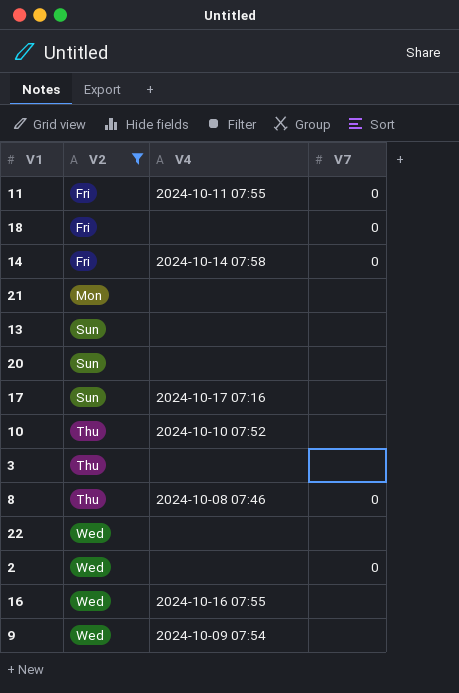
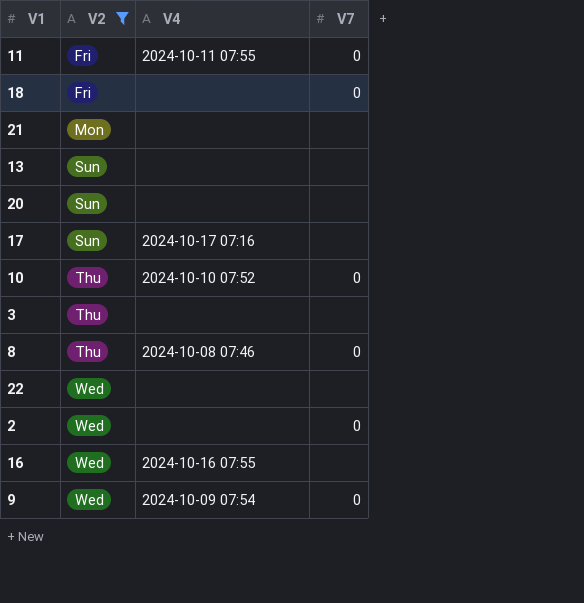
row 14: Fri | 2024-10-14 07:58 | 0 -> none
10 | V7: none -> 0
9 | V7: none -> 0

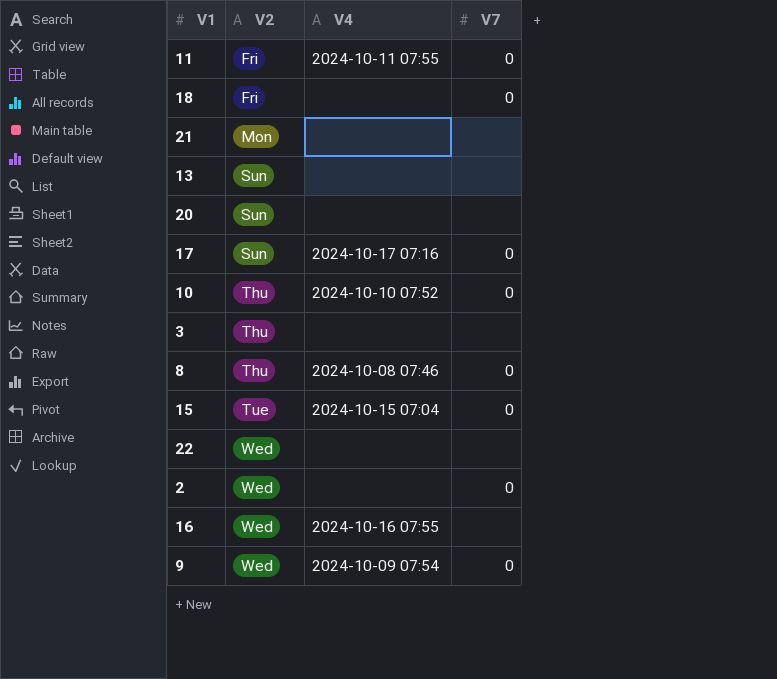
filter: V2 != Tue -> none
17 | V7: none -> 0

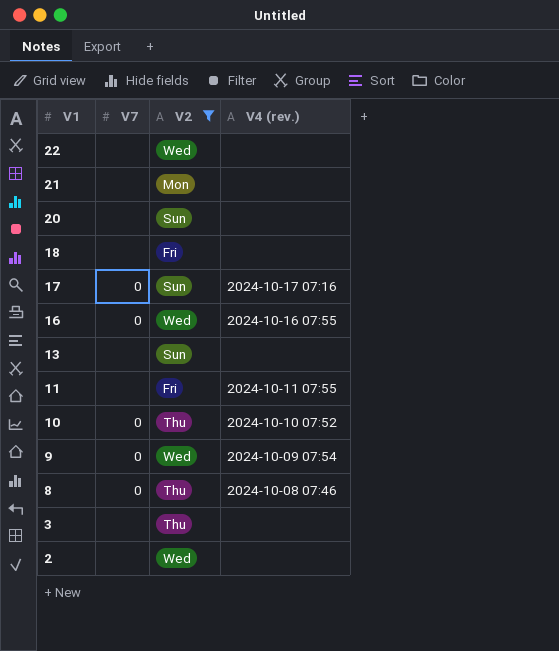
filter: none -> V2 != Tue
row order: V2 ascending -> V1 descending
column V7 | position: 4 -> 2
column name: V4 -> V4 (rev.)
18 | V7: 0 -> none
16 | V7: none -> 0
11 | V7: 0 -> none
2 | V7: 0 -> none

